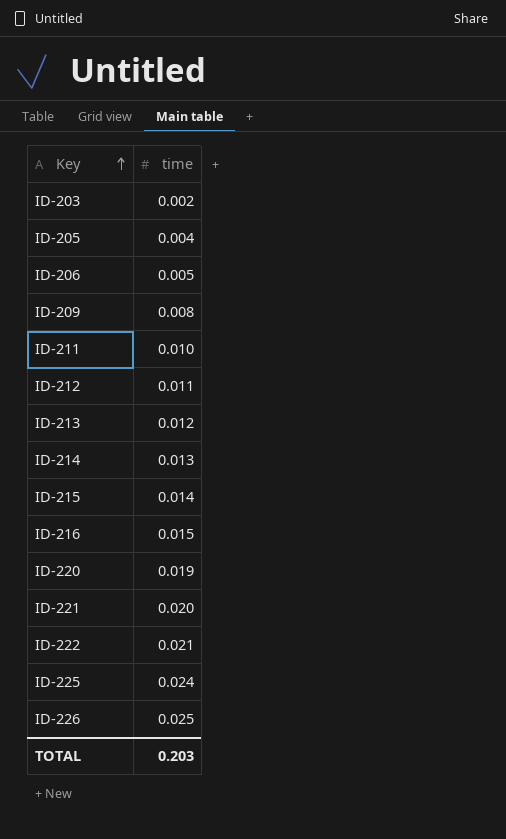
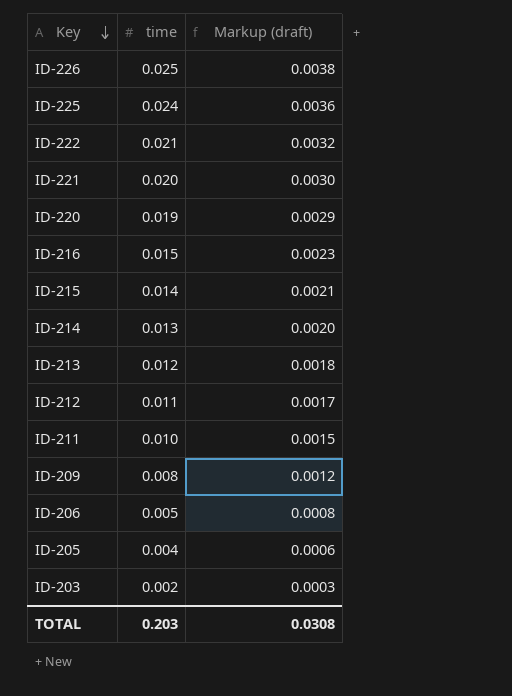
row order: Key ascending -> Key descending
column Markup (draft) | formula: none -> [time] * 0.15

